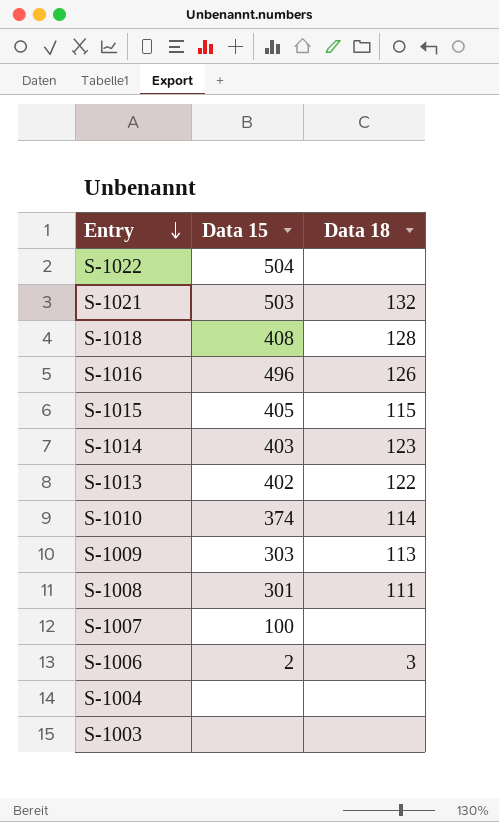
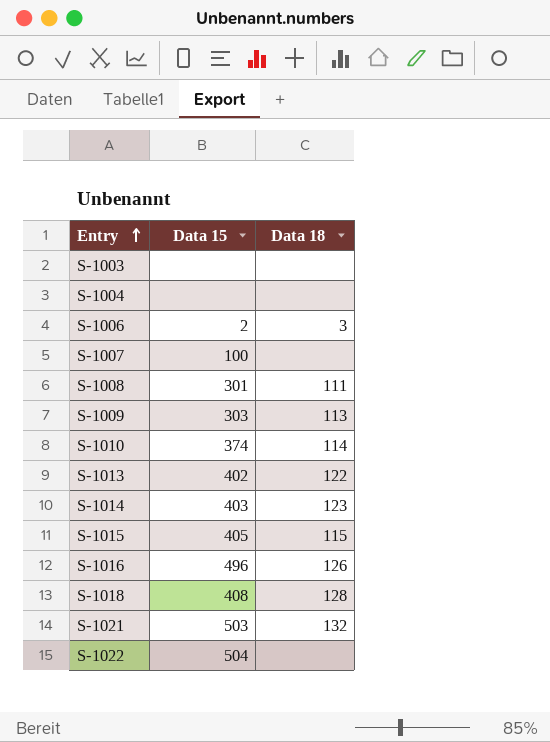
row order: Entry descending -> Entry ascending

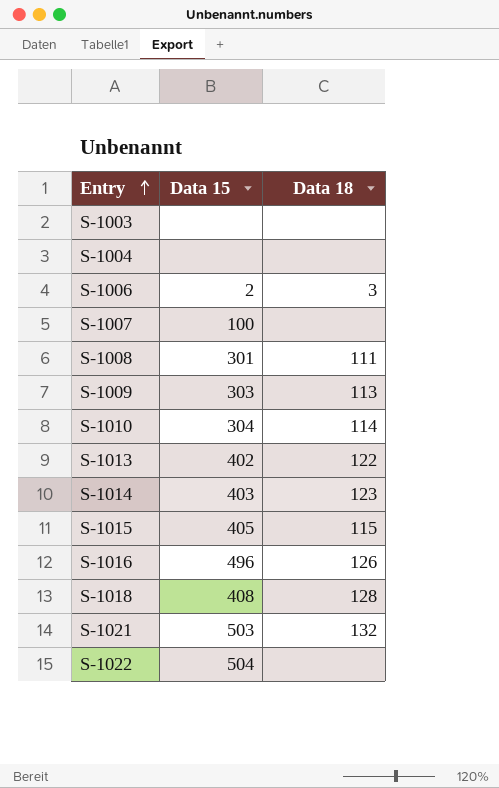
S-1010 | Data 15: 374 -> 304

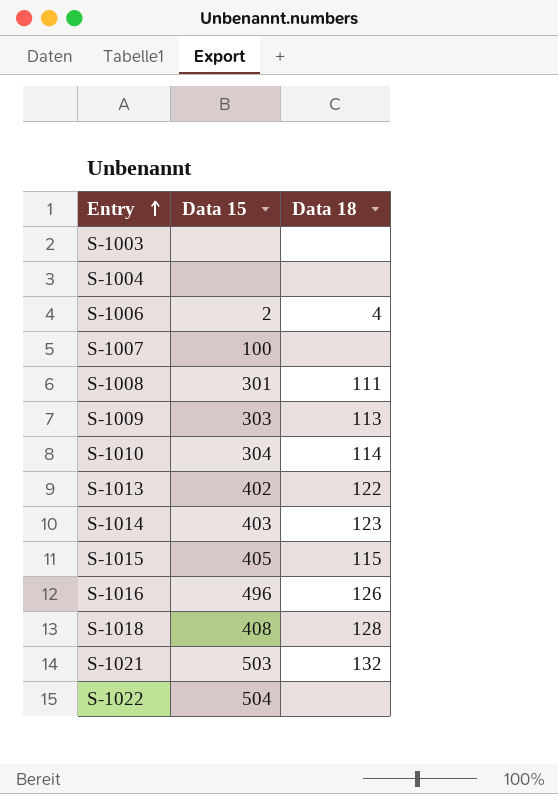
S-1006 | Data 18: 3 -> 4

